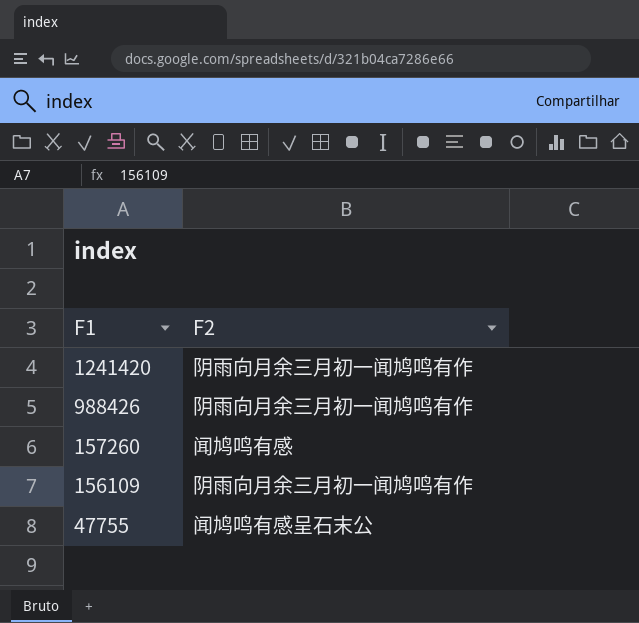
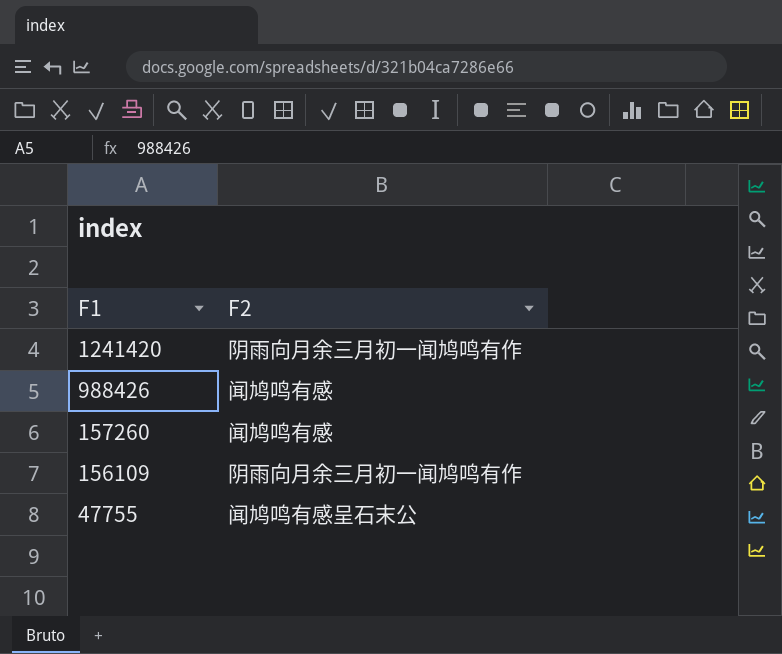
988426 | F2: 阴雨向月余三月初一闻鸠鸣有作 -> 闻鸠鸣有感

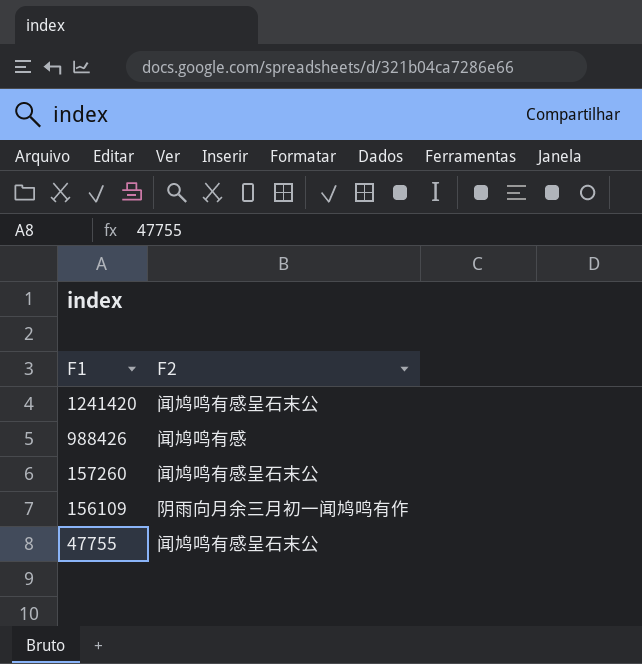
1241420 | F2: 阴雨向月余三月初一闻鸠鸣有作 -> 闻鸠鸣有感呈石末公
157260 | F2: 闻鸠鸣有感 -> 闻鸠鸣有感呈石末公

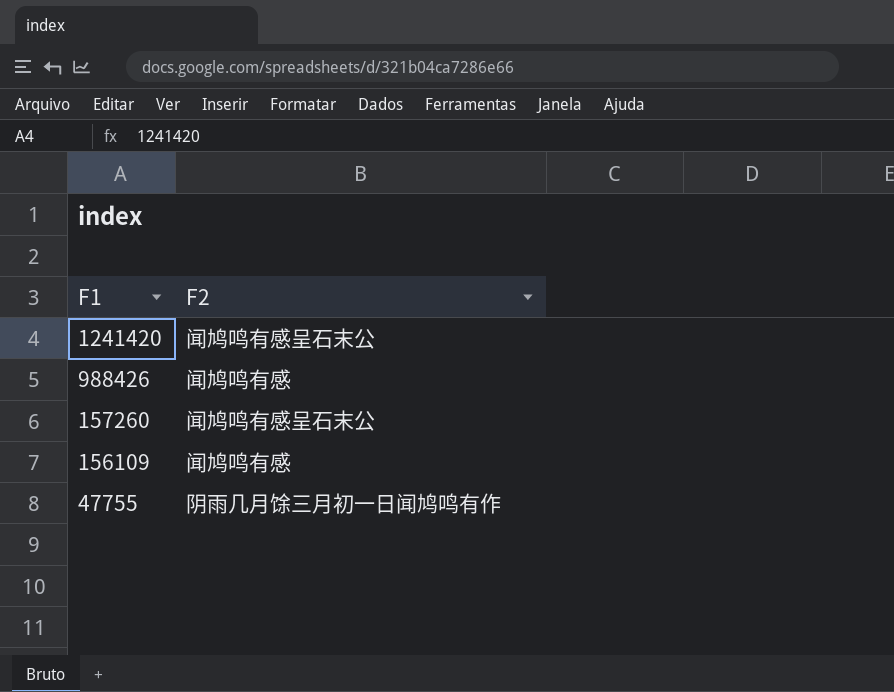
156109 | F2: 阴雨向月余三月初一闻鸠鸣有作 -> 闻鸠鸣有感
47755 | F2: 闻鸠鸣有感呈石末公 -> 阴雨几月馀三月初一日闻鸠鸣有作

